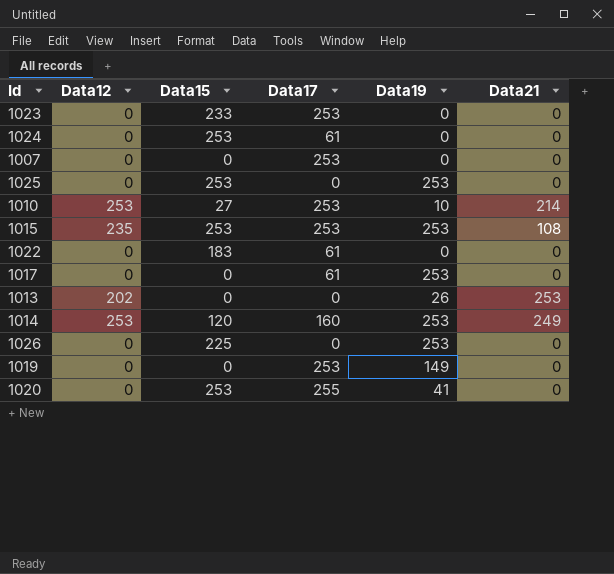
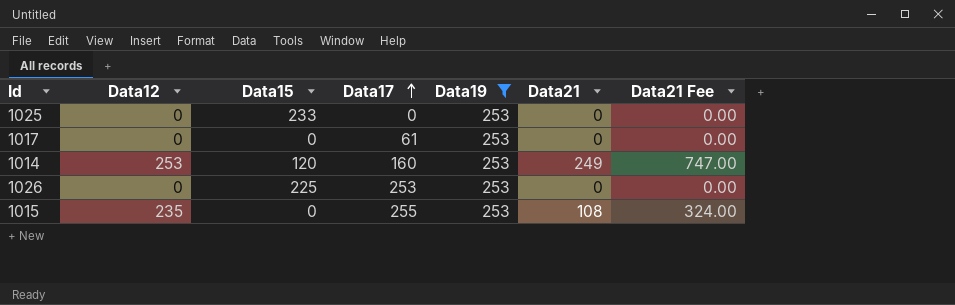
filter: none -> Data19 = 253
row order: none -> Data17 ascending
column Data21 Fee | formula: none -> [Data21] * 3
1025 | Data15: 253 -> 233
1026 | Data17: 0 -> 253
1015 | Data15: 253 -> 0
1015 | Data17: 253 -> 255

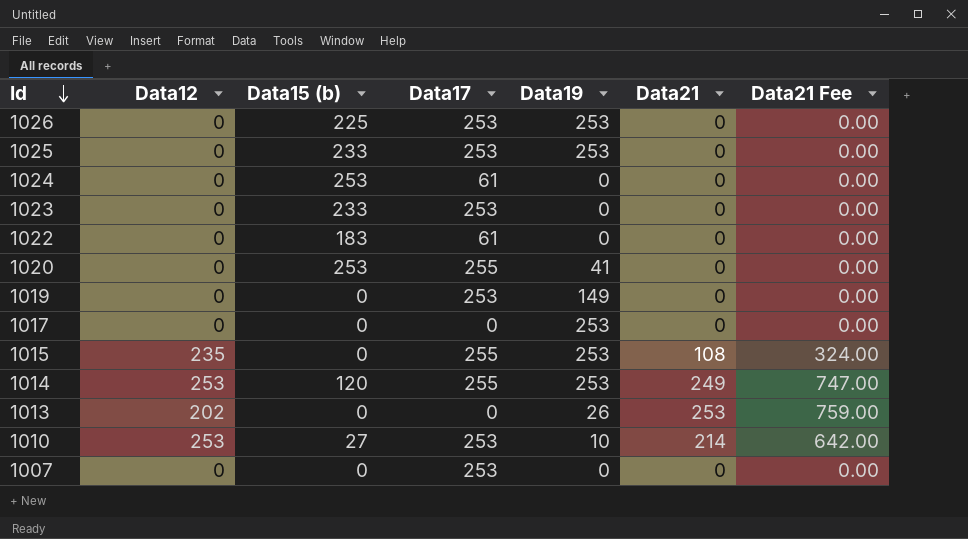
filter: Data19 = 253 -> none
row order: Data17 ascending -> Id descending
column name: Data15 -> Data15 (b)
1025 | Data17: 0 -> 253
1017 | Data17: 61 -> 0
1014 | Data17: 160 -> 255

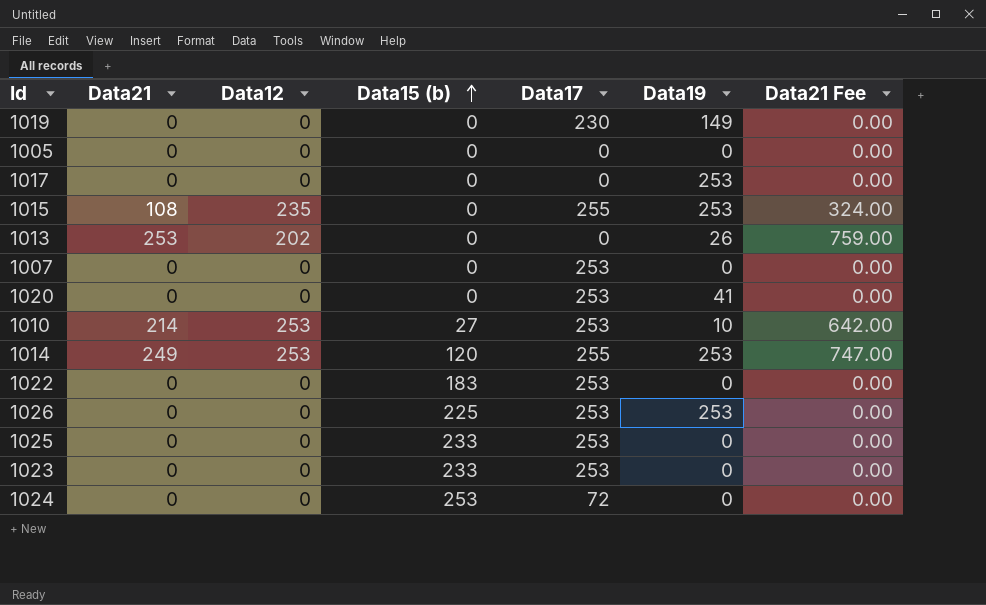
row order: Id descending -> Data15 (b) ascending
column Data21 | position: 6 -> 2
1019 | Data17: 253 -> 230
row 1005: none -> 0 | 0 | 0 | 0 | 0 | 0.00
1020 | Data15 (b): 253 -> 0
1020 | Data17: 255 -> 253
1022 | Data17: 61 -> 253
1025 | Data19: 253 -> 0
1024 | Data17: 61 -> 72

